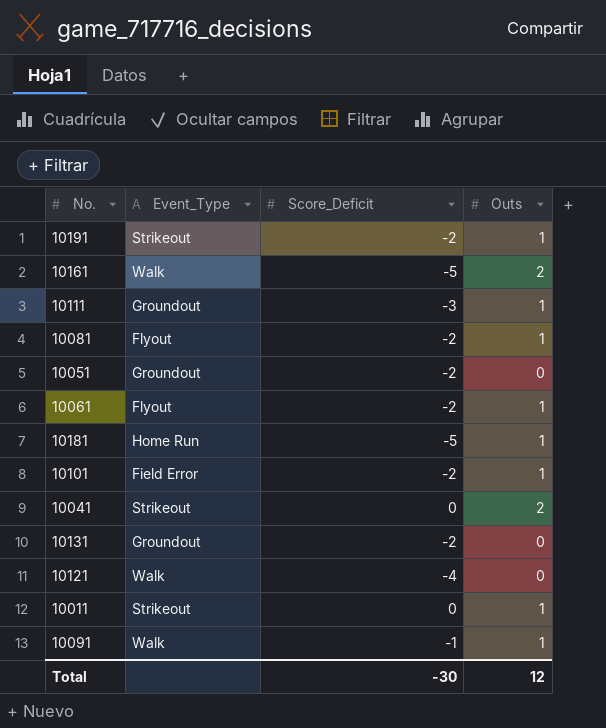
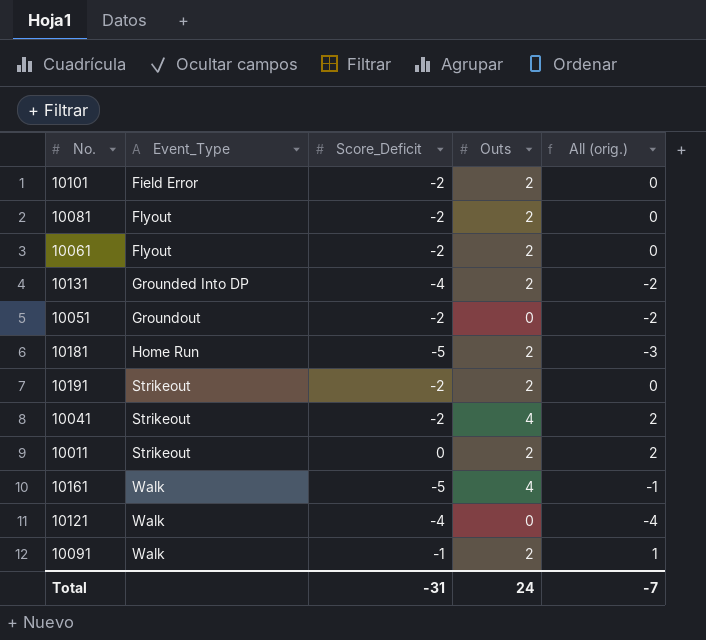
row order: none -> Event_Type ascending
column All (orig.) | formula: none -> [Score_Deficit] + [Outs]
row 10111: Groundout | -3 | 1 -> none
10101 | Outs: 1 -> 2
10081 | Outs: 1 -> 2
10061 | Outs: 1 -> 2
10131 | Event_Type: Groundout -> Grounded Into DP
10131 | Score_Deficit: -2 -> -4
10131 | Outs: 0 -> 2
10181 | Outs: 1 -> 2
10191 | Outs: 1 -> 2
10041 | Score_Deficit: 0 -> -2
10041 | Outs: 2 -> 4
10011 | Outs: 1 -> 2
10161 | Outs: 2 -> 4
10091 | Outs: 1 -> 2
Total | Score_Deficit: -30 -> -31
Total | Outs: 12 -> 24

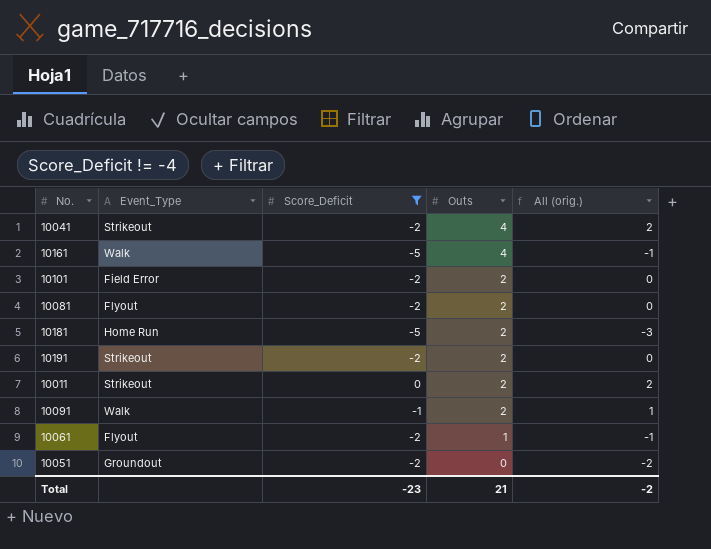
filter: none -> Score_Deficit != -4
row order: Event_Type ascending -> Outs descending
10061 | Outs: 2 -> 1
10061 | All (orig.): 0 -> -1
Total | Score_Deficit: -31 -> -23
Total | Outs: 24 -> 21
Total | All (orig.): -7 -> -2

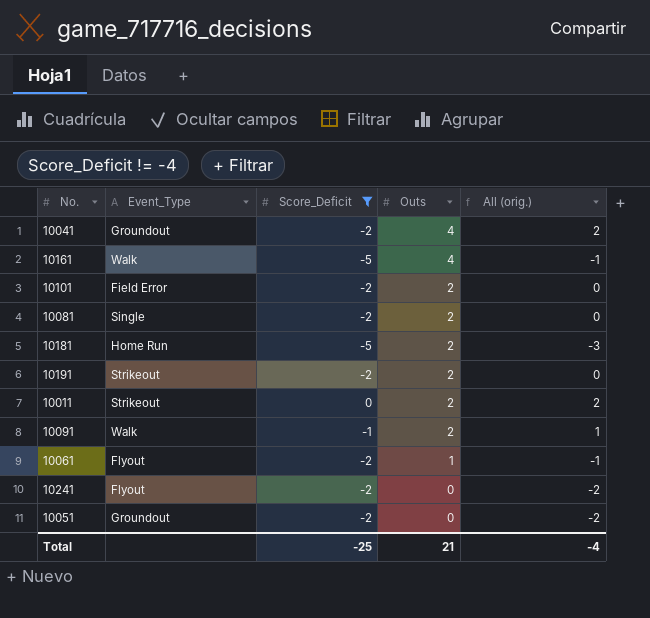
10041 | Event_Type: Strikeout -> Groundout
10081 | Event_Type: Flyout -> Single
row 10241: none -> Flyout | -2 | 0 | -2
Total | Score_Deficit: -23 -> -25
Total | All (orig.): -2 -> -4

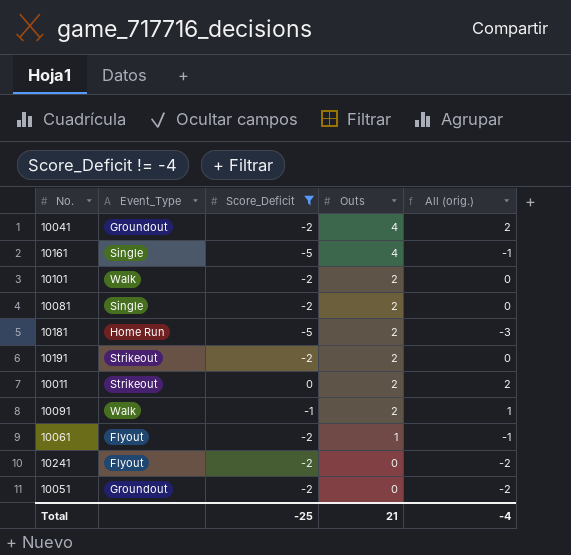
10161 | Event_Type: Walk -> Single
10101 | Event_Type: Field Error -> Walk

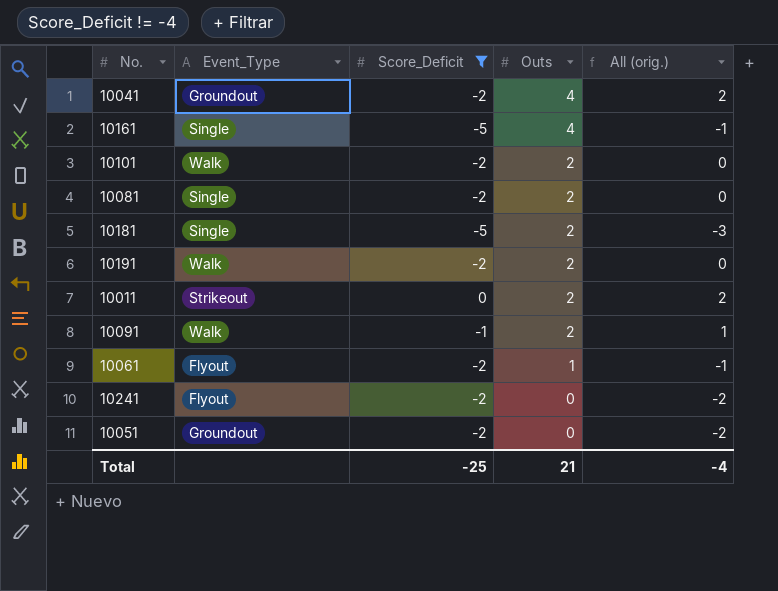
10181 | Event_Type: Home Run -> Single
10191 | Event_Type: Strikeout -> Walk

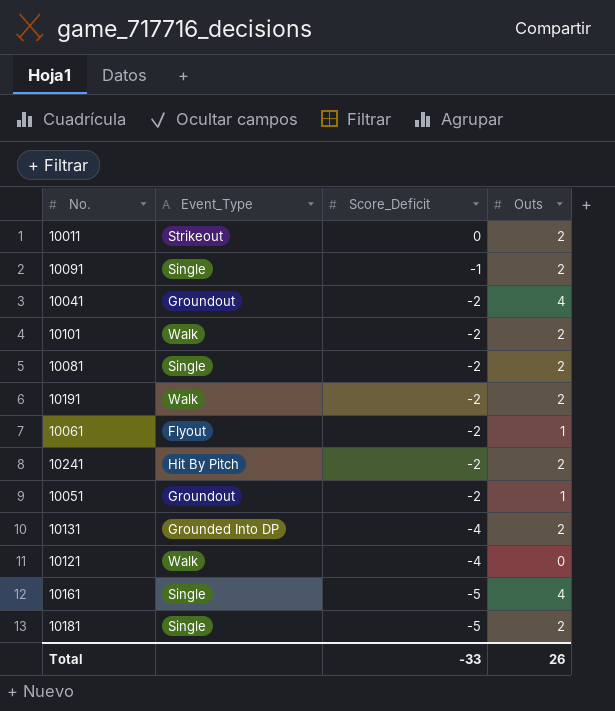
filter: Score_Deficit != -4 -> none
row order: Outs descending -> Score_Deficit descending
column All (orig.) | formula: [Score_Deficit] + [Outs] -> none
10091 | Event_Type: Walk -> Single
10241 | Event_Type: Flyout -> Hit By Pitch
10241 | Outs: 0 -> 2
10051 | Outs: 0 -> 1
Total | Score_Deficit: -25 -> -33
Total | Outs: 21 -> 26

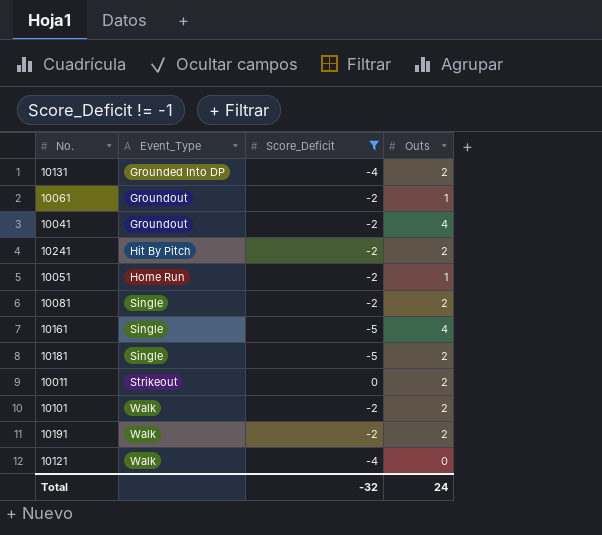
filter: none -> Score_Deficit != -1
row order: Score_Deficit descending -> Event_Type ascending
10061 | Event_Type: Flyout -> Groundout
10051 | Event_Type: Groundout -> Home Run
Total | Score_Deficit: -33 -> -32
Total | Outs: 26 -> 24

